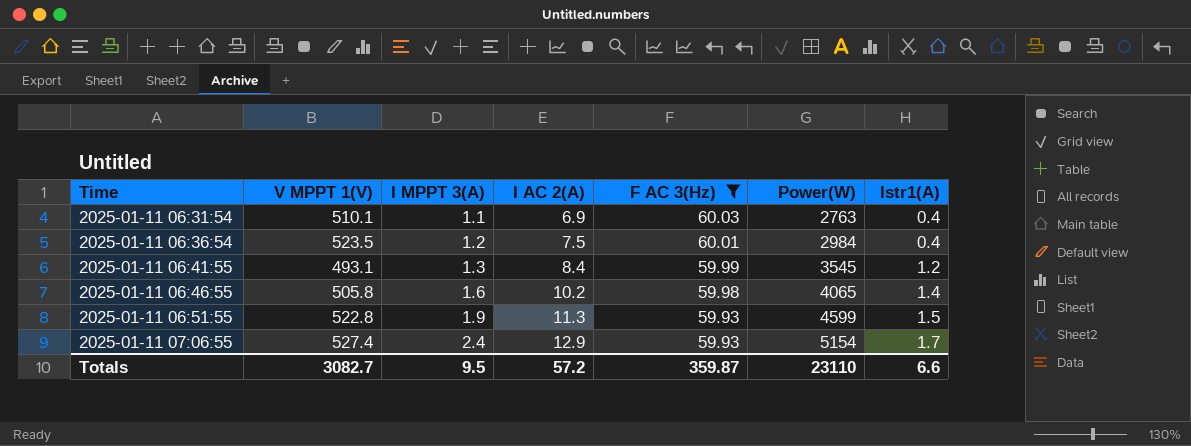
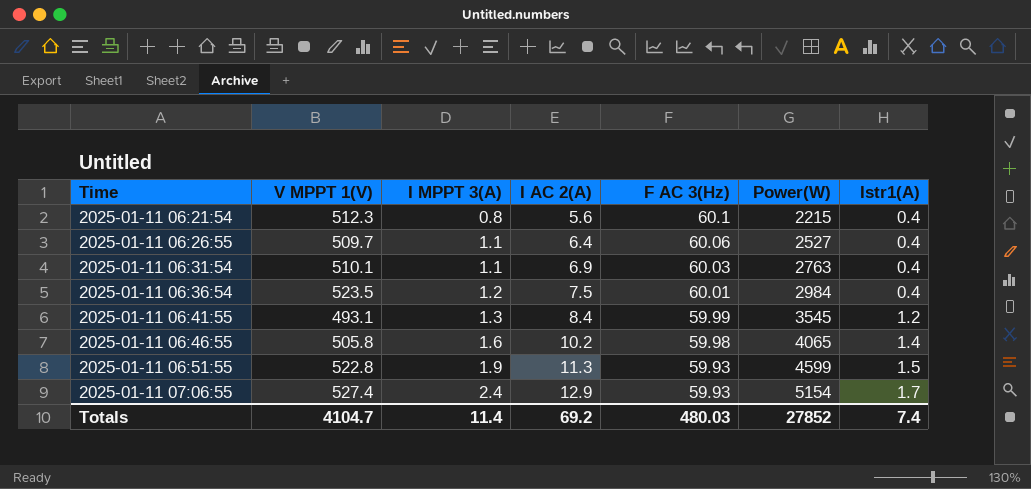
filter: F AC 3(Hz) <= 60.03 -> none
Totals | V MPPT 1(V): 3082.7 -> 4104.7
Totals | I MPPT 3(A): 9.5 -> 11.4
Totals | I AC 2(A): 57.2 -> 69.2
Totals | F AC 3(Hz): 359.87 -> 480.03
Totals | Power(W): 23110 -> 27852
Totals | Istr1(A): 6.6 -> 7.4

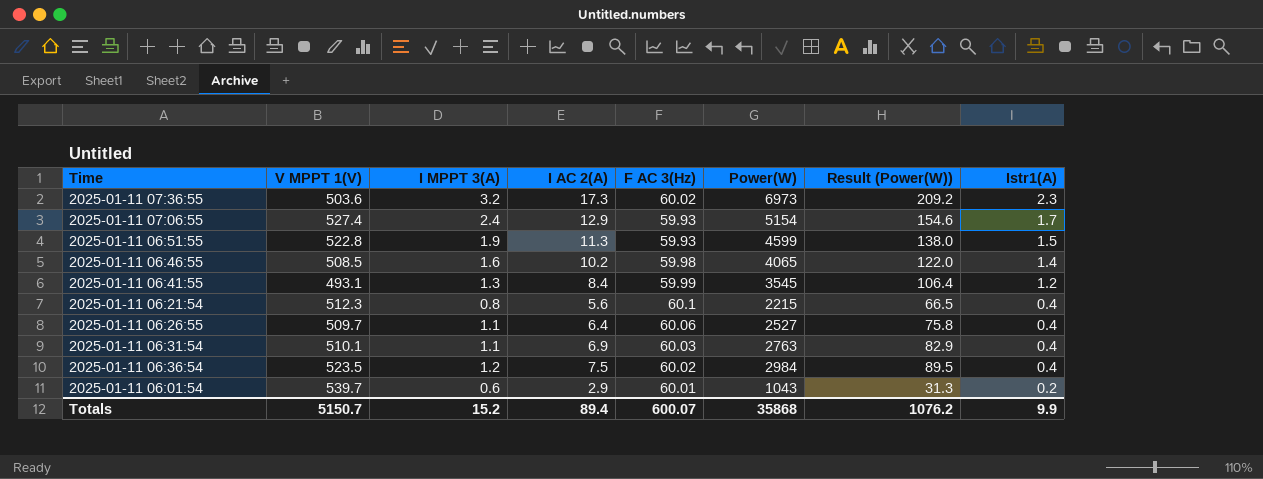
row order: Time ascending -> Istr1(A) descending
column Result (Power(W)) | formula: none -> [Power(W)] * 0.03
row 2025-01-11 07:36:55: none -> 503.6 | 3.2 | 17.3 | 60.02 | 6973 | 209.2 | 2.3
2025-01-11 06:46:55 | V MPPT 1(V): 505.8 -> 508.5
2025-01-11 06:36:54 | F AC 3(Hz): 60.01 -> 60.02
row 2025-01-11 06:01:54: none -> 539.7 | 0.6 | 2.9 | 60.01 | 1043 | 31.3 | 0.2
Totals | V MPPT 1(V): 4104.7 -> 5150.7
Totals | I MPPT 3(A): 11.4 -> 15.2
Totals | I AC 2(A): 69.2 -> 89.4
Totals | F AC 3(Hz): 480.03 -> 600.07
Totals | Power(W): 27852 -> 35868
Totals | Istr1(A): 7.4 -> 9.9

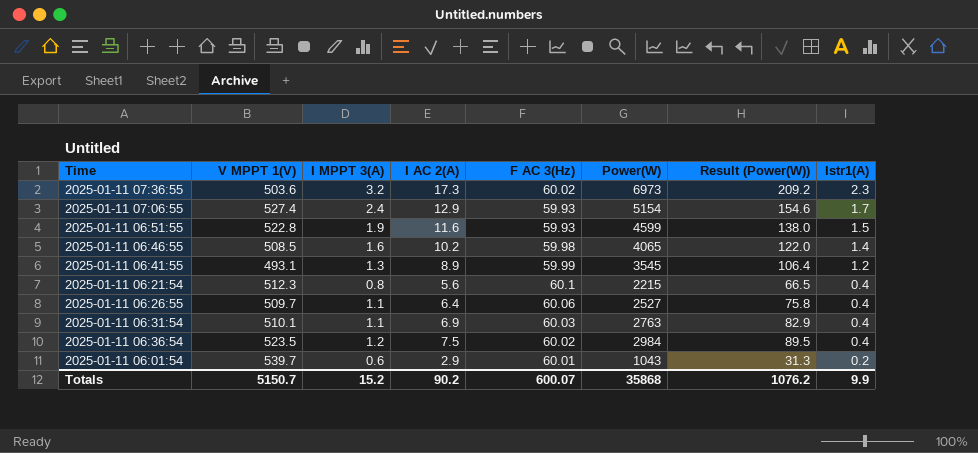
2025-01-11 06:51:55 | I AC 2(A): 11.3 -> 11.6
2025-01-11 06:41:55 | I AC 2(A): 8.4 -> 8.9
Totals | I AC 2(A): 89.4 -> 90.2

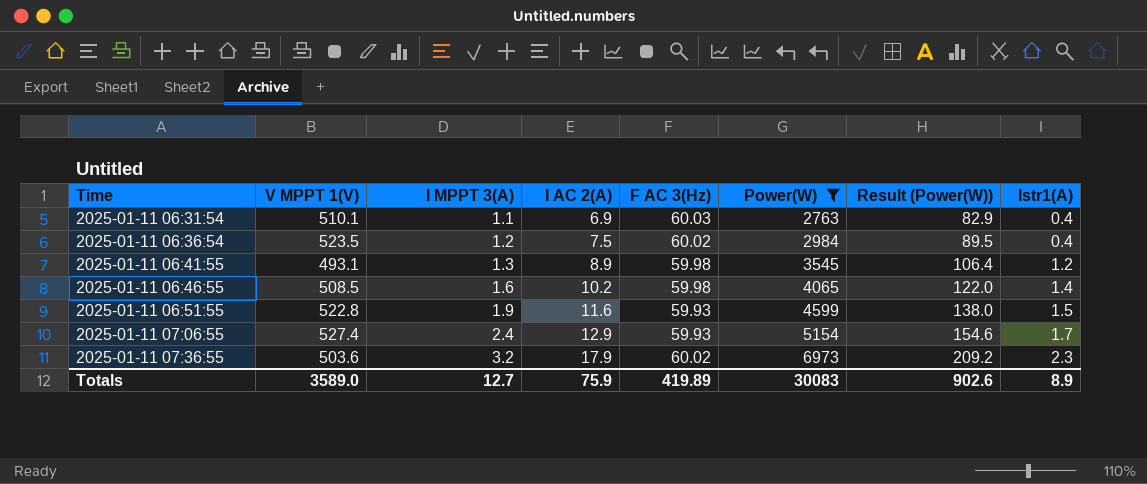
filter: none -> Power(W) >= 2763
row order: Istr1(A) descending -> Time ascending
2025-01-11 06:41:55 | F AC 3(Hz): 59.99 -> 59.98
2025-01-11 07:36:55 | I AC 2(A): 17.3 -> 17.9
Totals | V MPPT 1(V): 5150.7 -> 3589.0
Totals | I MPPT 3(A): 15.2 -> 12.7
Totals | I AC 2(A): 90.2 -> 75.9
Totals | F AC 3(Hz): 600.07 -> 419.89
Totals | Power(W): 35868 -> 30083
Totals | Result (Power(W)): 1076.2 -> 902.6
Totals | Istr1(A): 9.9 -> 8.9

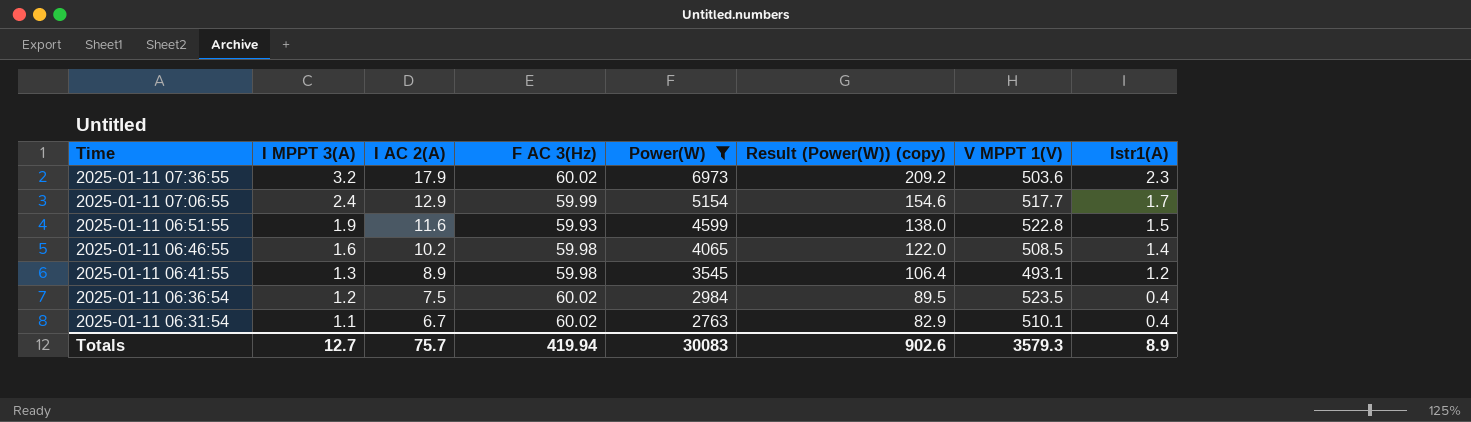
row order: Time ascending -> Time descending
column name: Result (Power(W)) -> Result (Power(W)) (copy)
column V MPPT 1(V) | position: 2 -> 7
2025-01-11 07:06:55 | F AC 3(Hz): 59.93 -> 59.99
2025-01-11 07:06:55 | V MPPT 1(V): 527.4 -> 517.7
2025-01-11 06:31:54 | I AC 2(A): 6.9 -> 6.7
2025-01-11 06:31:54 | F AC 3(Hz): 60.03 -> 60.02
Totals | I AC 2(A): 75.9 -> 75.7
Totals | F AC 3(Hz): 419.89 -> 419.94
Totals | V MPPT 1(V): 3589.0 -> 3579.3

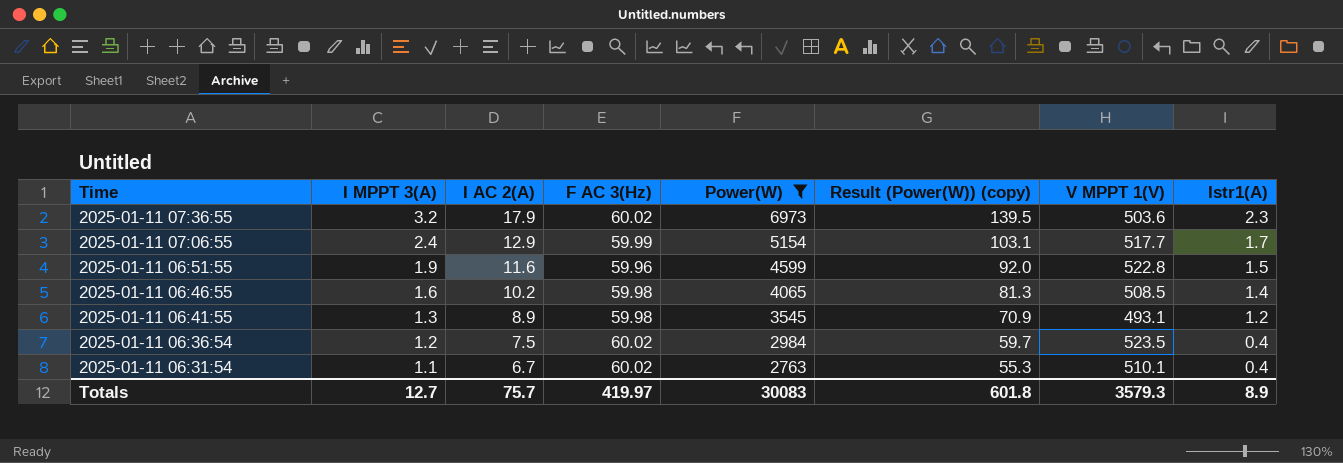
column Result (Power(W)) (copy) | formula: [Power(W)] * 0.03 -> [Power(W)] * 0.02
2025-01-11 06:51:55 | F AC 3(Hz): 59.93 -> 59.96
Totals | F AC 3(Hz): 419.94 -> 419.97
Totals | Result (Power(W)) (copy): 902.6 -> 601.8

